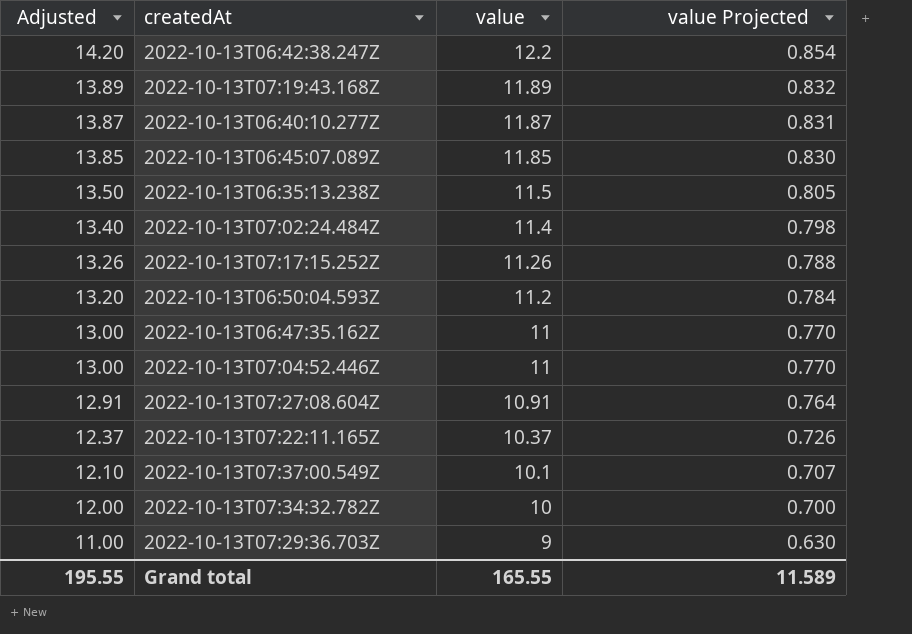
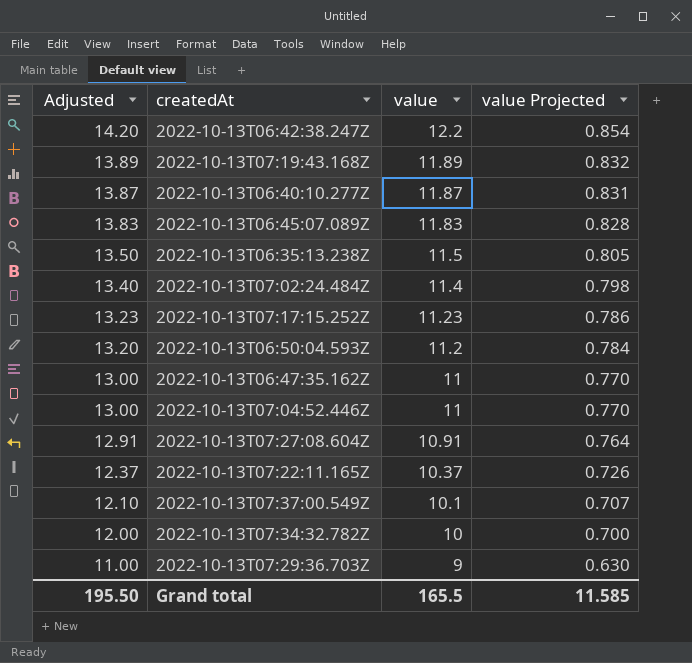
2022-10-13T06:45:07.089Z | Adjusted: 13.85 -> 13.83
2022-10-13T06:45:07.089Z | value: 11.85 -> 11.83
2022-10-13T06:45:07.089Z | value Projected: 0.830 -> 0.828
2022-10-13T07:17:15.252Z | Adjusted: 13.26 -> 13.23
2022-10-13T07:17:15.252Z | value: 11.26 -> 11.23
2022-10-13T07:17:15.252Z | value Projected: 0.788 -> 0.786
Grand total | Adjusted: 195.55 -> 195.50
Grand total | value: 165.55 -> 165.5
Grand total | value Projected: 11.589 -> 11.585

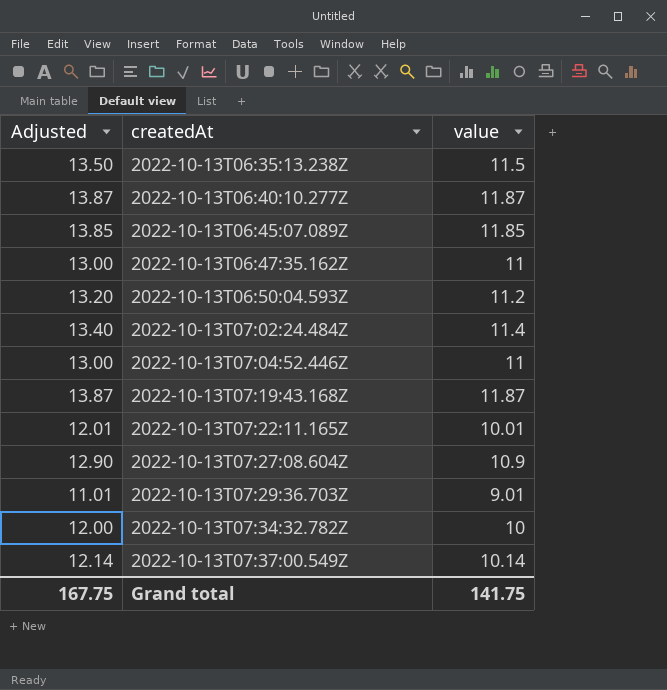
row order: Adjusted descending -> createdAt ascending
column value Projected | formula: [value] * 0.07 -> none
row 2022-10-13T06:42:38.247Z: 14.20 | 12.2 | 0.854 -> none
row 2022-10-13T07:17:15.252Z: 13.23 | 11.23 | 0.786 -> none
2022-10-13T06:45:07.089Z | Adjusted: 13.83 -> 13.85
2022-10-13T06:45:07.089Z | value: 11.83 -> 11.85
2022-10-13T07:19:43.168Z | Adjusted: 13.89 -> 13.87
2022-10-13T07:19:43.168Z | value: 11.89 -> 11.87
2022-10-13T07:22:11.165Z | Adjusted: 12.37 -> 12.01
2022-10-13T07:22:11.165Z | value: 10.37 -> 10.01
2022-10-13T07:27:08.604Z | Adjusted: 12.91 -> 12.90
2022-10-13T07:27:08.604Z | value: 10.91 -> 10.9
2022-10-13T07:29:36.703Z | Adjusted: 11.00 -> 11.01
2022-10-13T07:29:36.703Z | value: 9 -> 9.01
2022-10-13T07:37:00.549Z | Adjusted: 12.10 -> 12.14
2022-10-13T07:37:00.549Z | value: 10.1 -> 10.14
Grand total | Adjusted: 195.50 -> 167.75
Grand total | value: 165.5 -> 141.75

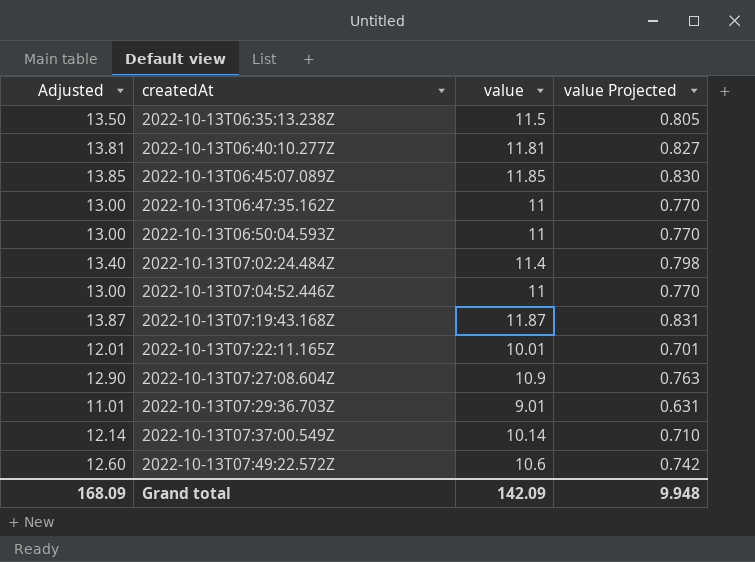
column value Projected | formula: none -> [value] * 0.07
row 2022-10-13T07:34:32.782Z: 12.00 | 10 -> none
2022-10-13T06:40:10.277Z | Adjusted: 13.87 -> 13.81
2022-10-13T06:40:10.277Z | value: 11.87 -> 11.81
2022-10-13T06:50:04.593Z | Adjusted: 13.20 -> 13.00
2022-10-13T06:50:04.593Z | value: 11.2 -> 11
row 2022-10-13T07:49:22.572Z: none -> 12.60 | 10.6 | 0.742
Grand total | Adjusted: 167.75 -> 168.09
Grand total | value: 141.75 -> 142.09

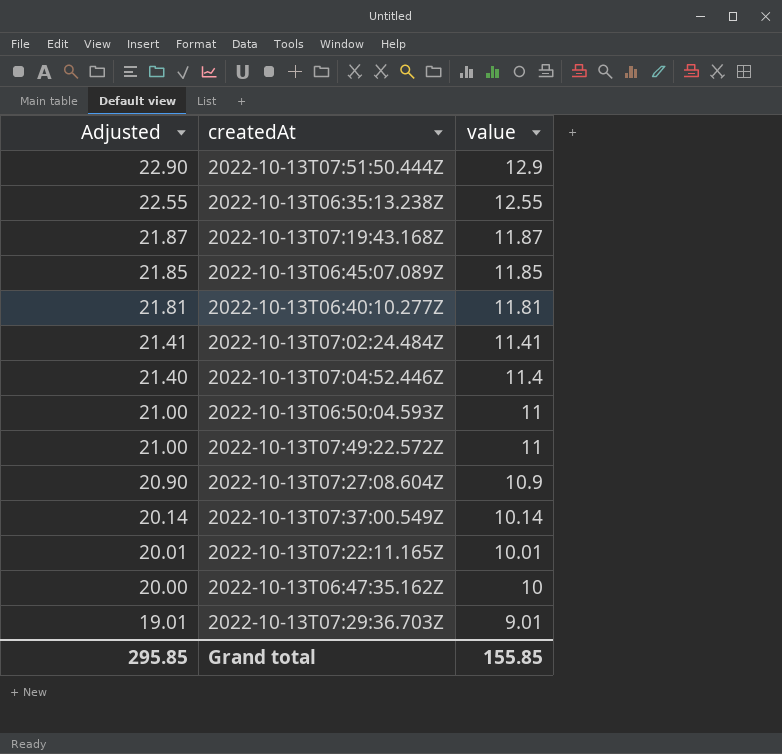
row order: createdAt ascending -> Adjusted descending
column value Projected | formula: [value] * 0.07 -> none
column Adjusted | formula: [value] + 2 -> [value] + 10
row 2022-10-13T07:51:50.444Z: none -> 22.90 | 12.9
2022-10-13T06:35:13.238Z | value: 11.5 -> 12.55
2022-10-13T07:02:24.484Z | value: 11.4 -> 11.41
2022-10-13T07:04:52.446Z | value: 11 -> 11.4
2022-10-13T07:49:22.572Z | value: 10.6 -> 11
2022-10-13T06:47:35.162Z | value: 11 -> 10
Grand total | Adjusted: 168.09 -> 295.85
Grand total | value: 142.09 -> 155.85

